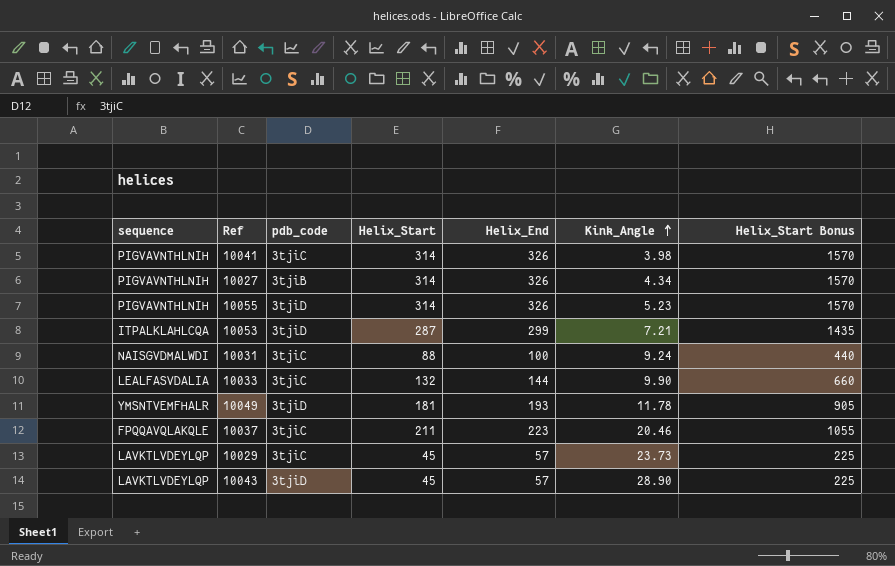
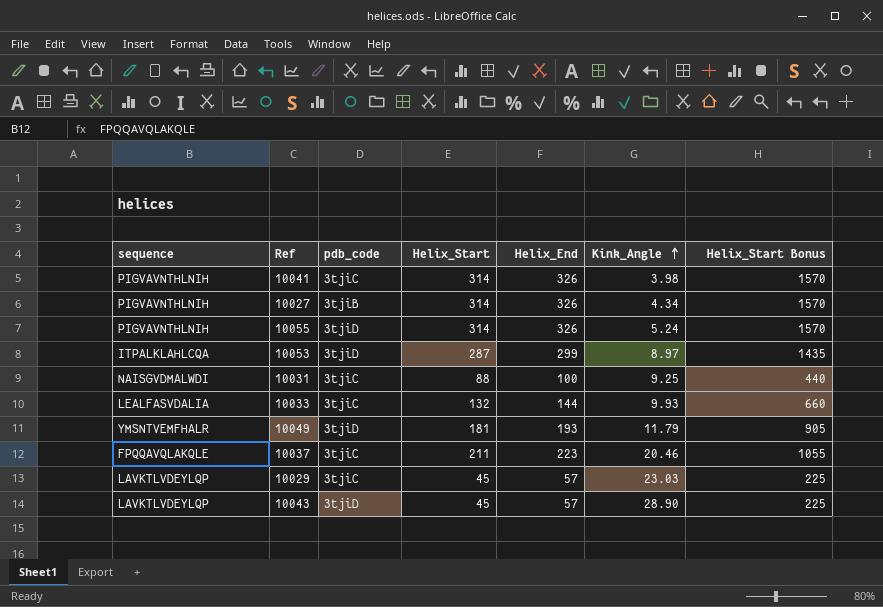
10055 | Kink_Angle: 5.23 -> 5.24
10053 | Kink_Angle: 7.21 -> 8.97
10031 | Kink_Angle: 9.24 -> 9.25
10033 | Kink_Angle: 9.90 -> 9.93
10049 | Kink_Angle: 11.78 -> 11.79
10029 | Kink_Angle: 23.73 -> 23.03

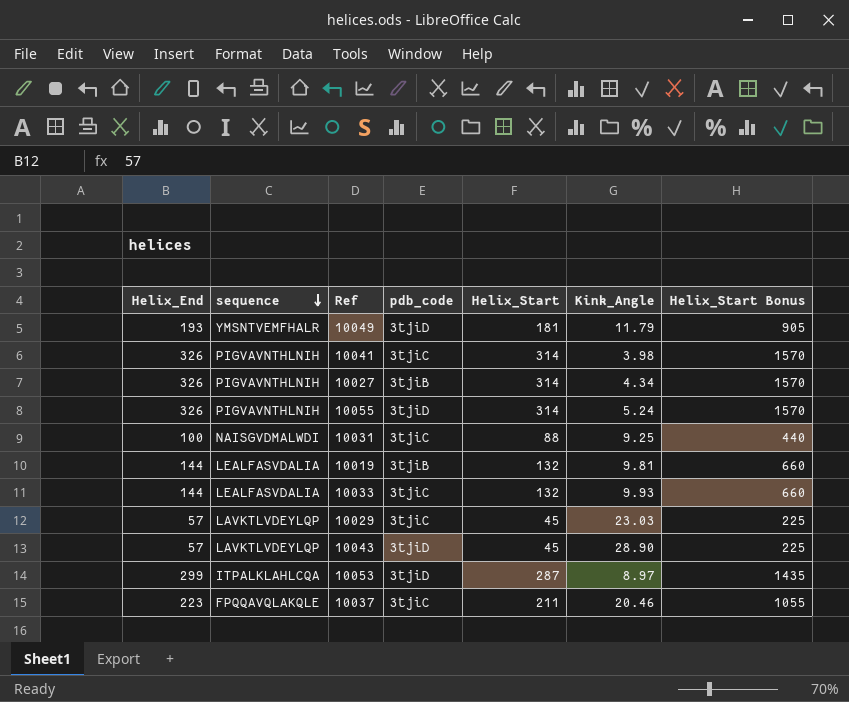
row order: Kink_Angle ascending -> sequence descending
column Helix_End | position: 5 -> 1
row 10019: none -> 144 | LEALFASVDALIA | 3tjiB | 132 | 9.81 | 660

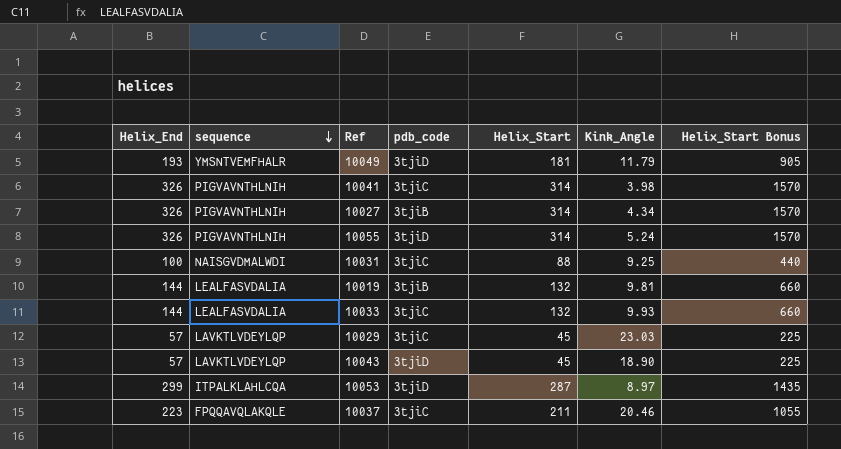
10043 | Kink_Angle: 28.90 -> 18.90

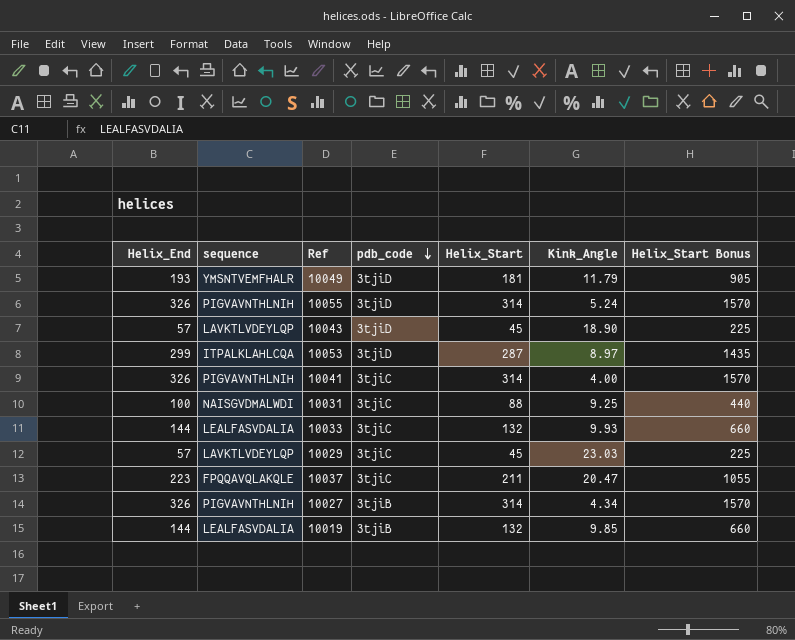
row order: sequence descending -> pdb_code descending
10041 | Kink_Angle: 3.98 -> 4.00
10037 | Kink_Angle: 20.46 -> 20.47
10019 | Kink_Angle: 9.81 -> 9.85

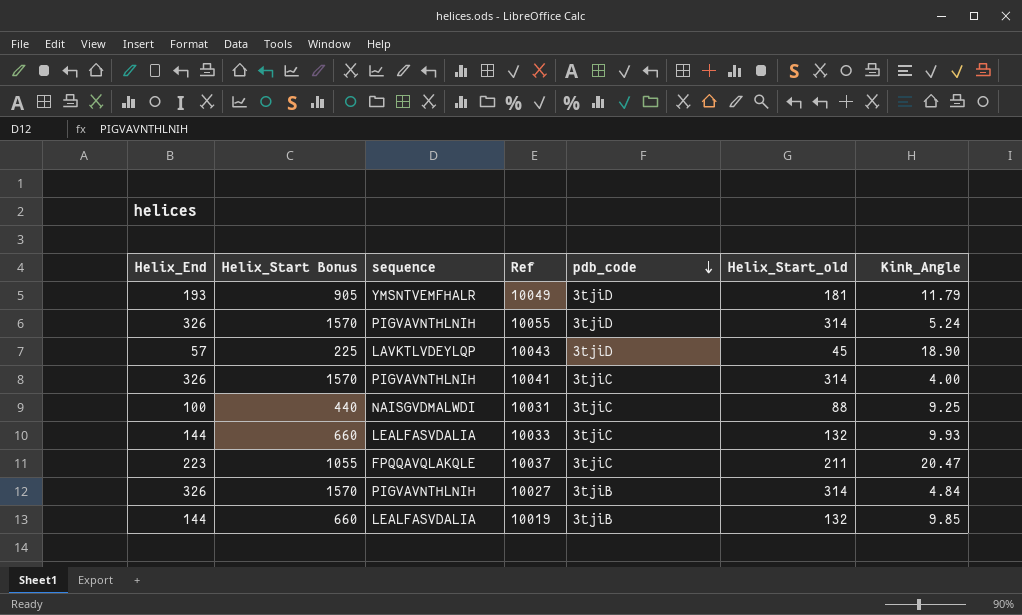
column Helix_Start Bonus | position: 7 -> 2
column name: Helix_Start -> Helix_Start_old
row 10053: 299 | ITPALKLAHLCQA | 3tjiD | 287 | 8.97 | 1435 -> none
row 10029: 57 | LAVKTLVDEYLQP | 3tjiC | 45 | 23.03 | 225 -> none
10027 | Kink_Angle: 4.34 -> 4.84

